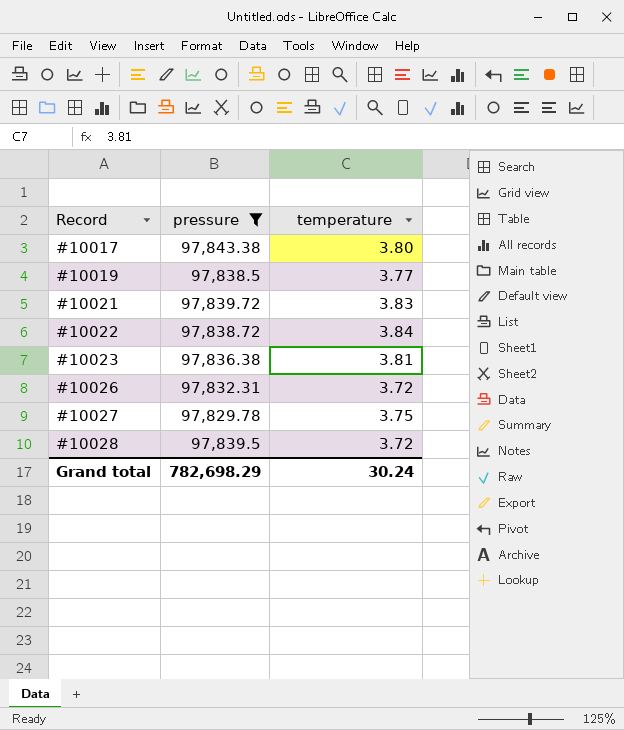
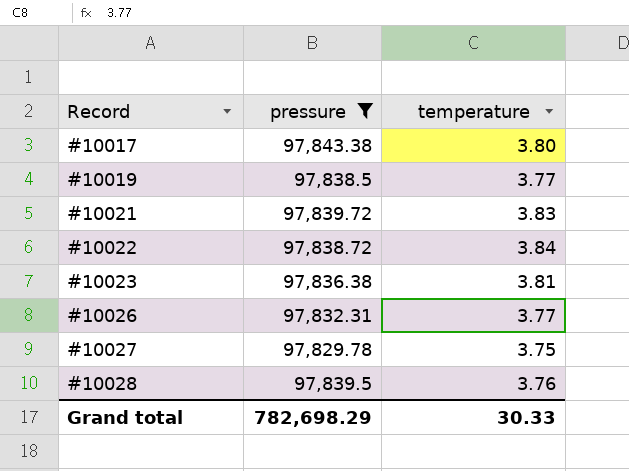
#10026 | temperature: 3.72 -> 3.77
#10028 | temperature: 3.72 -> 3.76
Grand total | temperature: 30.24 -> 30.33

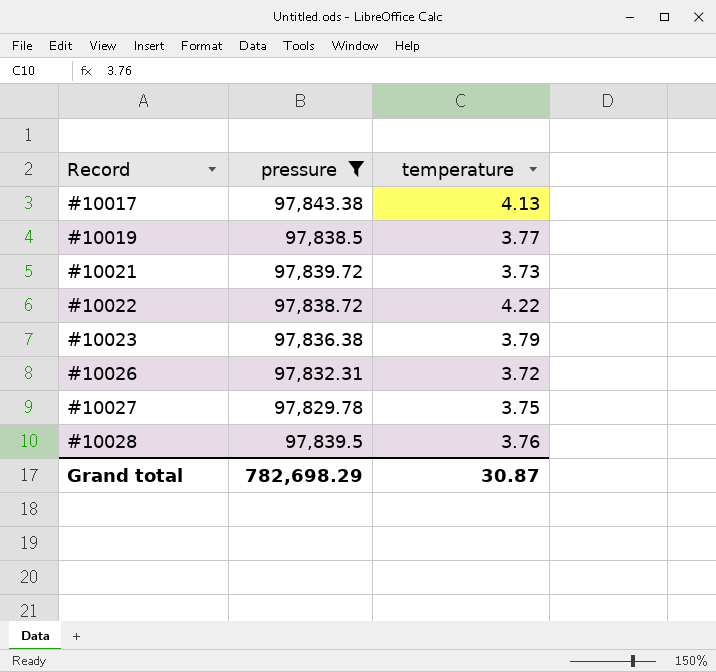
#10017 | temperature: 3.80 -> 4.13
#10021 | temperature: 3.83 -> 3.73
#10022 | temperature: 3.84 -> 4.22
#10023 | temperature: 3.81 -> 3.79
#10026 | temperature: 3.77 -> 3.72
Grand total | temperature: 30.33 -> 30.87

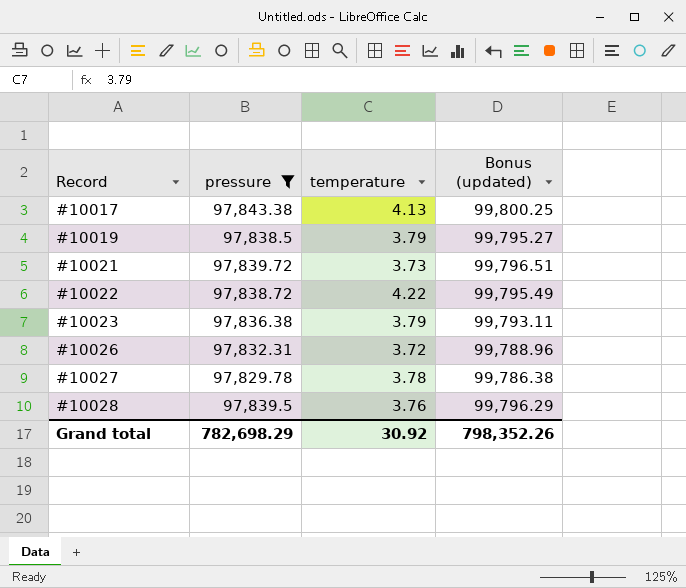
column Bonus (updated) | formula: none -> [pressure] * 1.02
#10019 | temperature: 3.77 -> 3.79
#10027 | temperature: 3.75 -> 3.78
Grand total | temperature: 30.87 -> 30.92

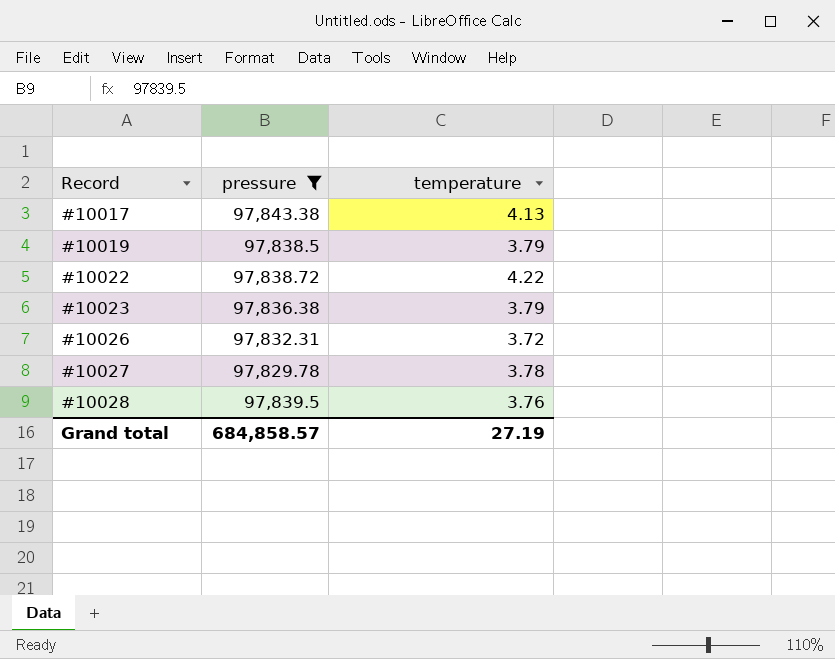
column Bonus (updated) | formula: [pressure] * 1.02 -> none
row #10021: 97,839.72 | 3.73 | 99,796.51 -> none
Grand total | pressure: 782,698.29 -> 684,858.57
Grand total | temperature: 30.92 -> 27.19

